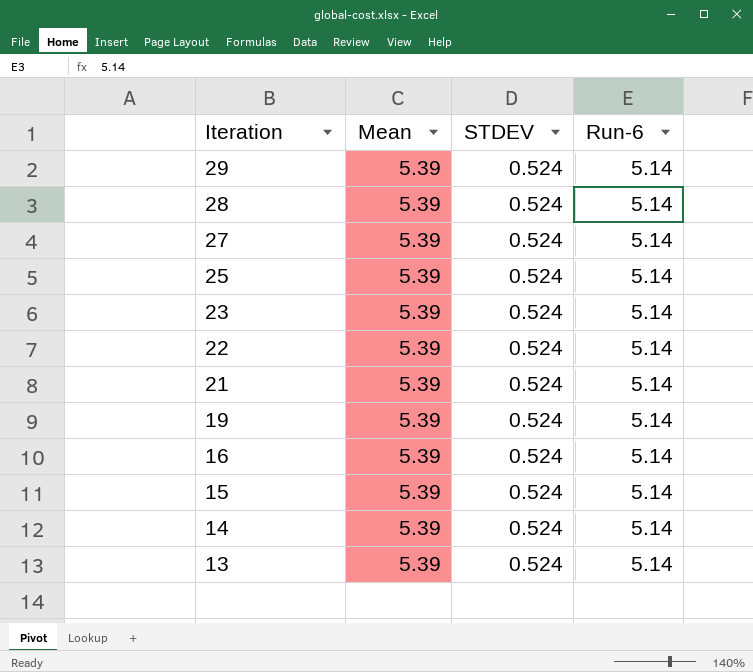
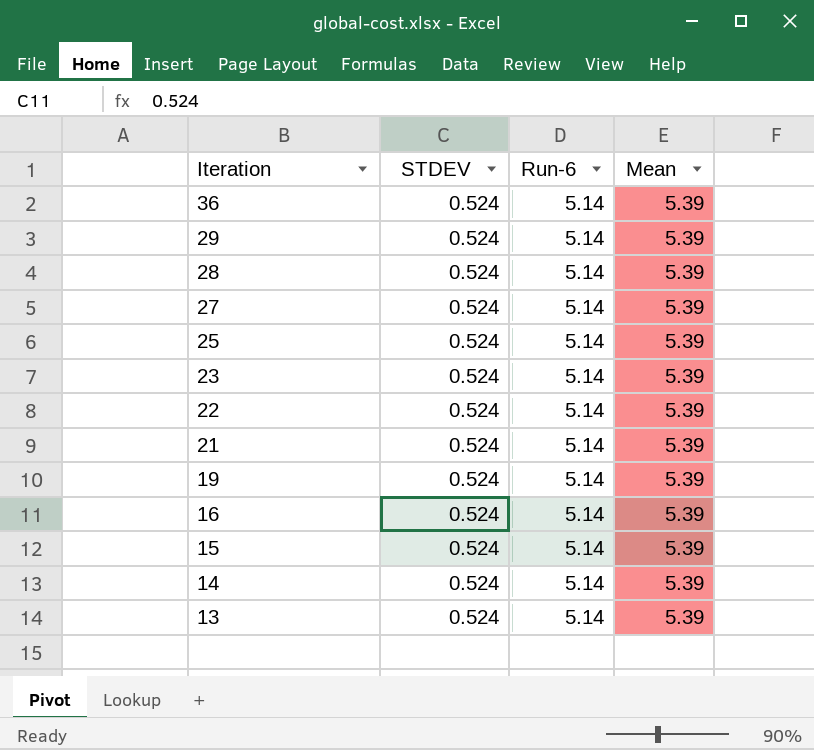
column Mean | position: 2 -> 4
row 36: none -> 0.524 | 5.14 | 5.39

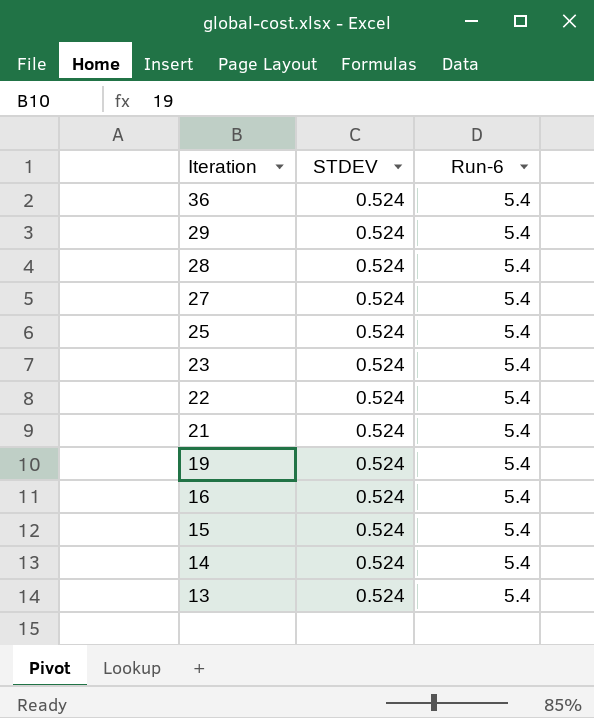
column Mean | position: 4 -> none
36 | Run-6: 5.14 -> 5.4
29 | Run-6: 5.14 -> 5.4
28 | Run-6: 5.14 -> 5.4
27 | Run-6: 5.14 -> 5.4
25 | Run-6: 5.14 -> 5.4
23 | Run-6: 5.14 -> 5.4
22 | Run-6: 5.14 -> 5.4
21 | Run-6: 5.14 -> 5.4
19 | Run-6: 5.14 -> 5.4
16 | Run-6: 5.14 -> 5.4
15 | Run-6: 5.14 -> 5.4
14 | Run-6: 5.14 -> 5.4
13 | Run-6: 5.14 -> 5.4

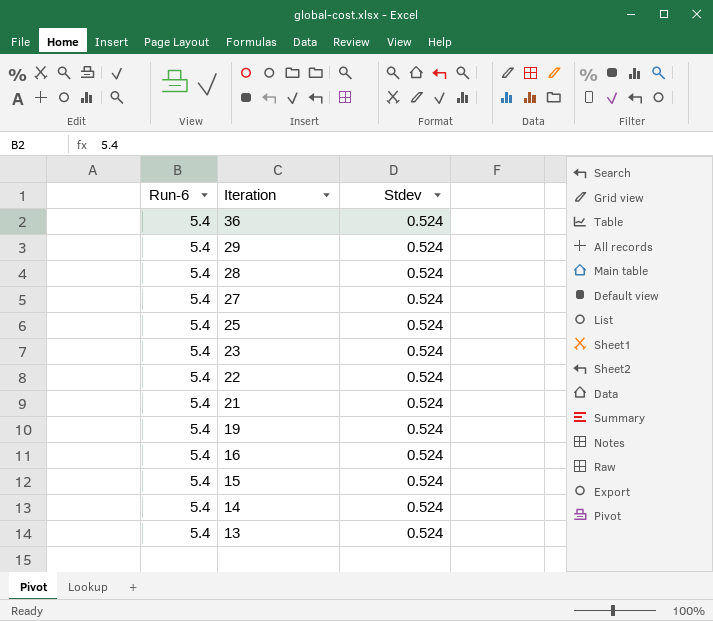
column Run-6 | position: 3 -> 1
column name: STDEV -> Stdev

